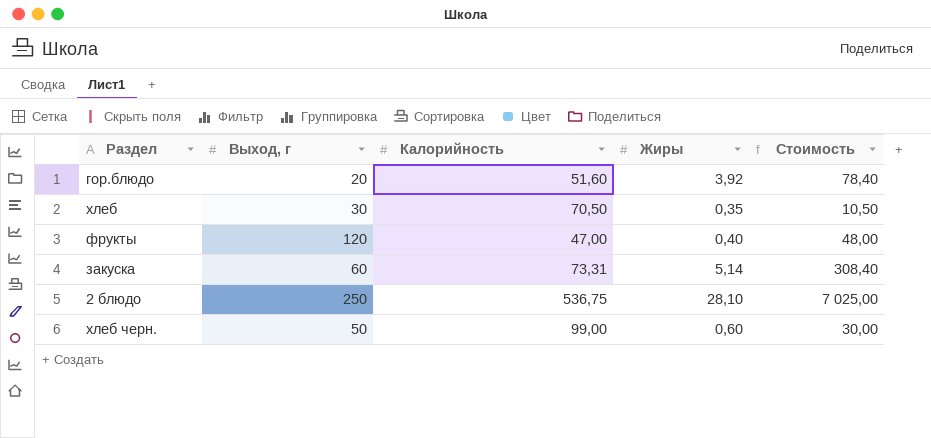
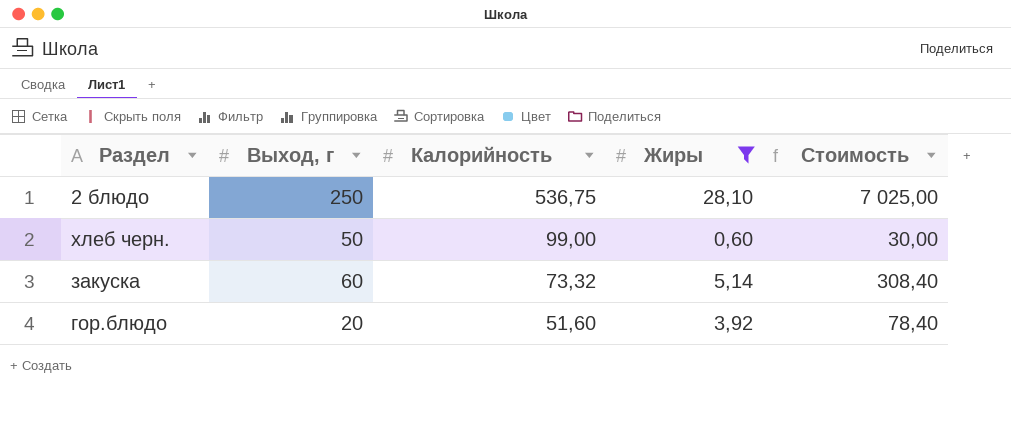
filter: none -> Жиры >= 0,60
row order: none -> Калорийность descending
закуска | Калорийность: 73,31 -> 73,32

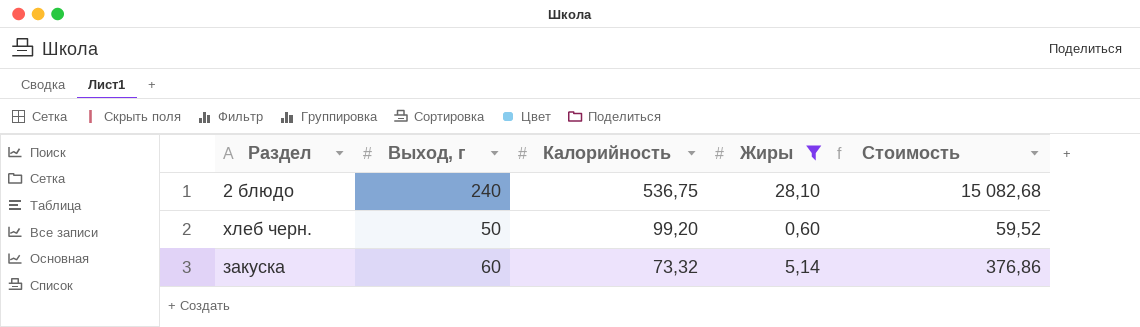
column Стоимость | formula: [Выход, г] * [Жиры] -> [Калорийность] * [Жиры]
row гор.блюдо: 20 | 51,60 | 3,92 | 78,40 -> none
2 блюдо | Выход, г: 250 -> 240
хлеб черн. | Калорийность: 99,00 -> 99,20

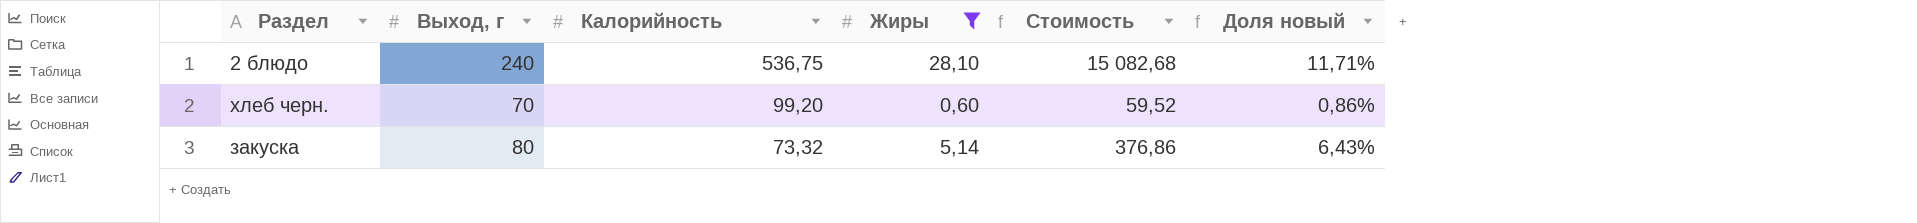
column Доля новый | formula: none -> [Жиры] / [Выход, г]
хлеб черн. | Выход, г: 50 -> 70
закуска | Выход, г: 60 -> 80

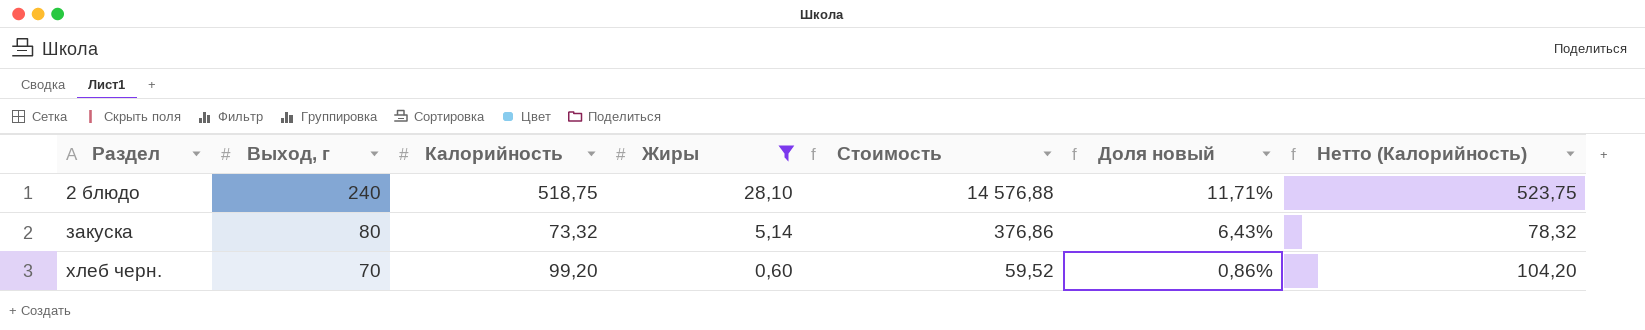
row order: Калорийность descending -> Раздел ascending
column Нетто (Калорийность) | formula: none -> [Калорийность] + 5
2 блюдо | Калорийность: 536,75 -> 518,75
2 блюдо | Стоимость: 15 082,68 -> 14 576,88

